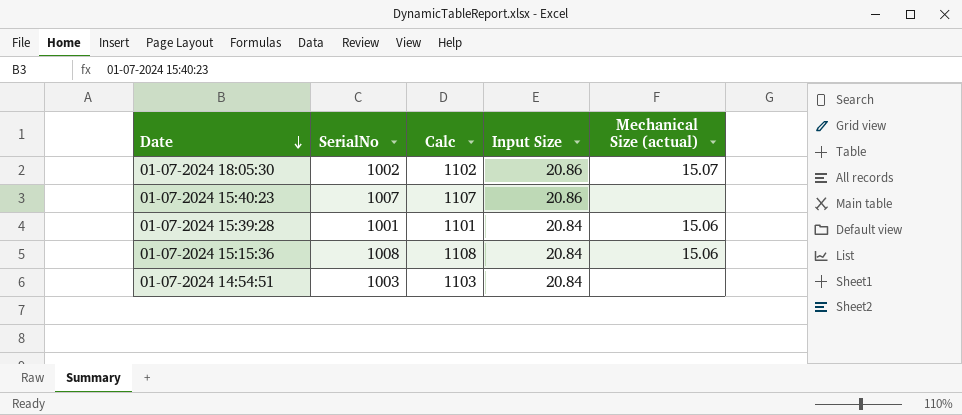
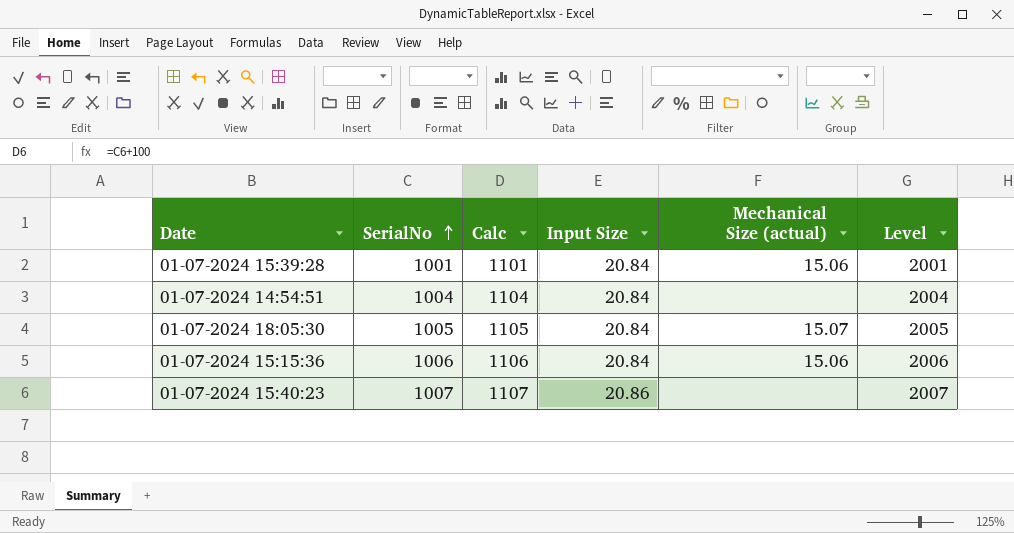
row order: Date descending -> SerialNo ascending
column Level | formula: none -> [SerialNo] + 1000
01-07-2024 14:54:51 | SerialNo: 1003 -> 1004
01-07-2024 14:54:51 | Calc: 1103 -> 1104
01-07-2024 18:05:30 | SerialNo: 1002 -> 1005
01-07-2024 18:05:30 | Calc: 1102 -> 1105
01-07-2024 18:05:30 | Input Size: 20.86 -> 20.84
01-07-2024 15:15:36 | SerialNo: 1008 -> 1006
01-07-2024 15:15:36 | Calc: 1108 -> 1106

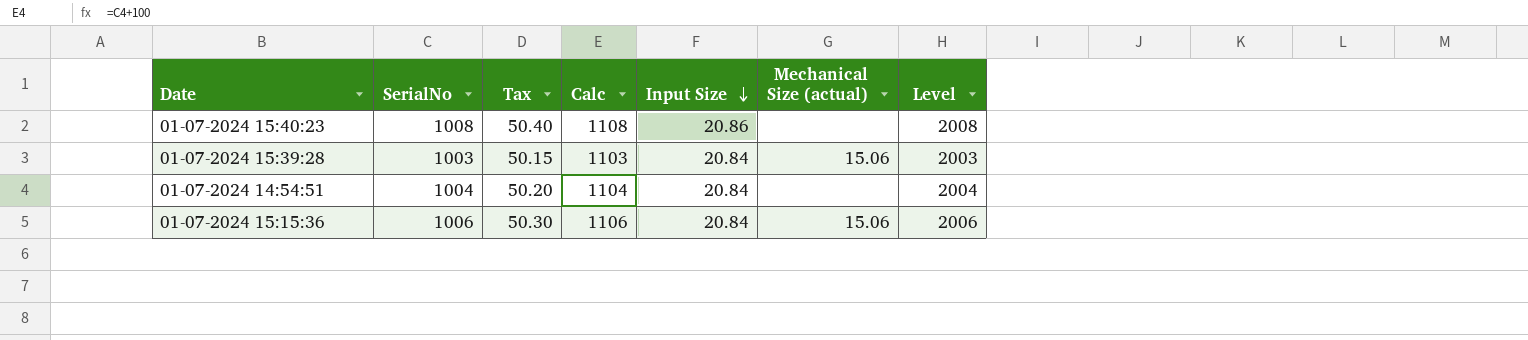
row order: SerialNo ascending -> Input Size descending
column Tax | formula: none -> [SerialNo] * 0.05
row 01-07-2024 18:05:30: 1005 | 1105 | 20.84 | 15.07 | 2005 -> none
01-07-2024 15:40:23 | SerialNo: 1007 -> 1008
01-07-2024 15:40:23 | Calc: 1107 -> 1108
01-07-2024 15:40:23 | Level: 2007 -> 2008
01-07-2024 15:39:28 | SerialNo: 1001 -> 1003
01-07-2024 15:39:28 | Calc: 1101 -> 1103
01-07-2024 15:39:28 | Level: 2001 -> 2003

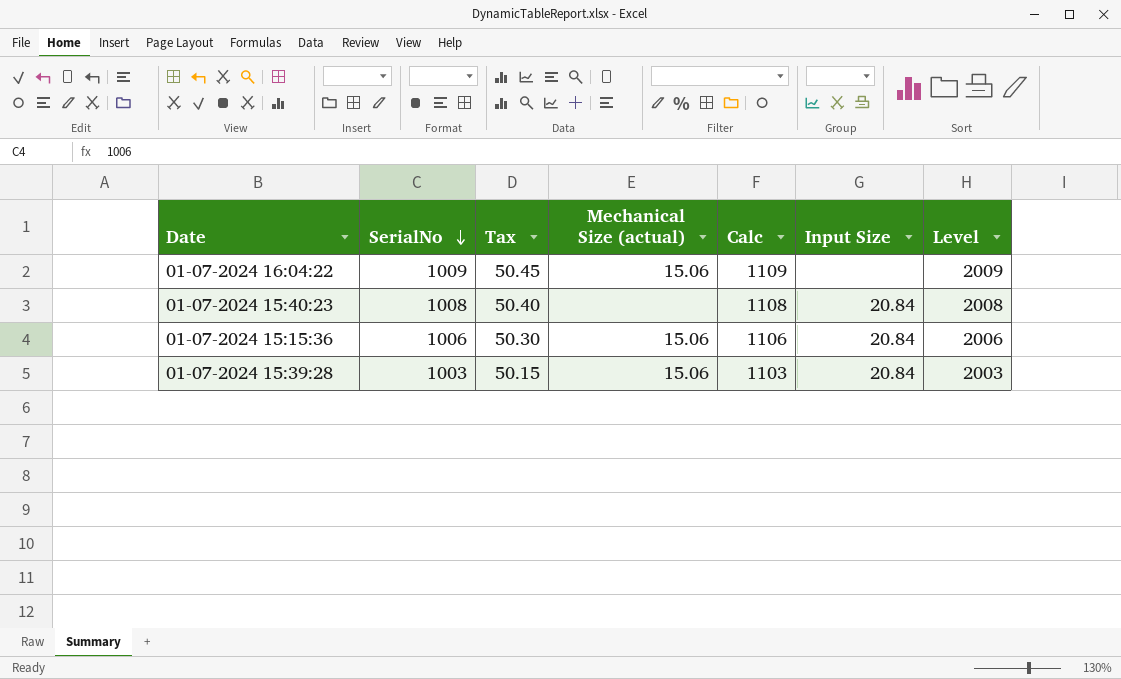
row order: Input Size descending -> SerialNo descending
column Mechanical Size (actual) | position: 6 -> 4
row 01-07-2024 14:54:51: 1004 | 50.20 | 1104 | 20.84 | none | 2004 -> none
row 01-07-2024 16:04:22: none -> 1009 | 50.45 | 15.06 | 1109 | none | 2009
01-07-2024 15:40:23 | Input Size: 20.86 -> 20.84

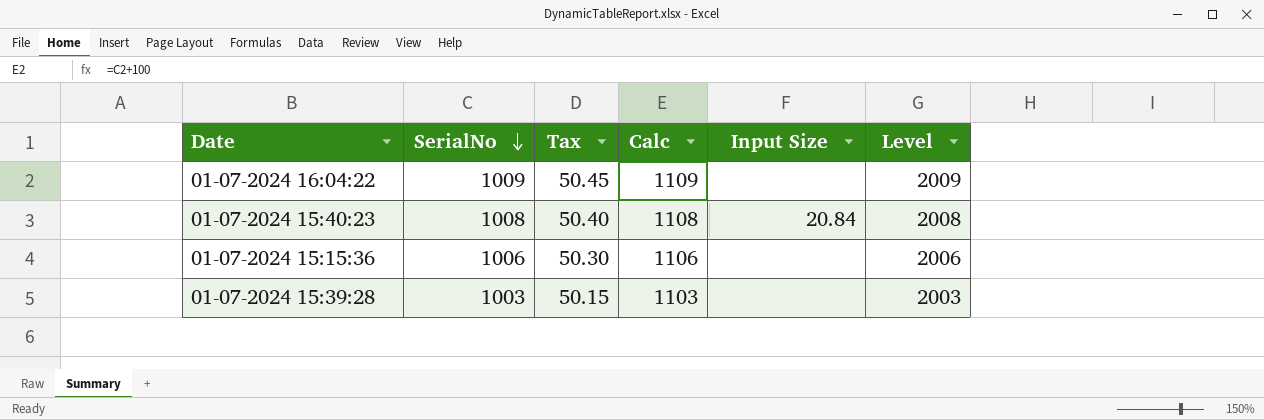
column Mechanical Size (actual) | position: 4 -> none
01-07-2024 15:15:36 | Input Size: 20.84 -> none
01-07-2024 15:39:28 | Input Size: 20.84 -> none

